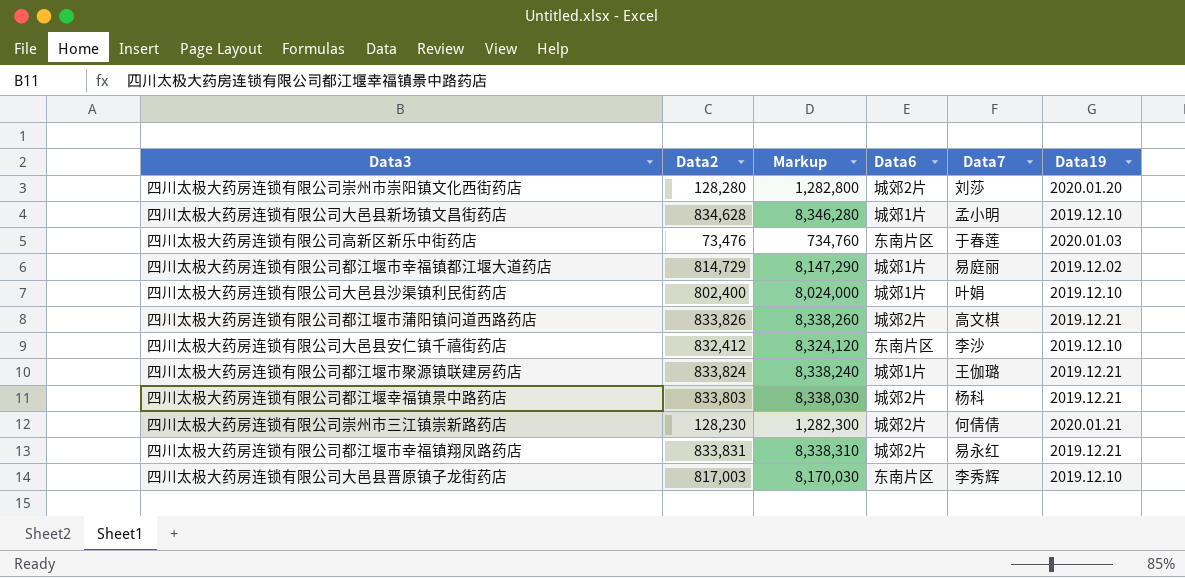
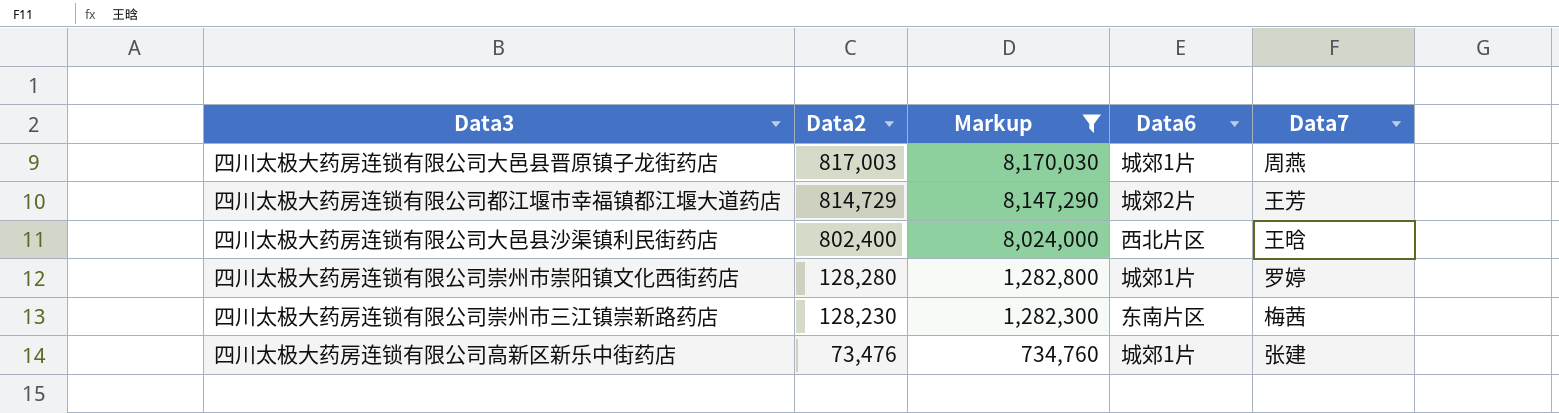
filter: none -> Markup <= 8,170,030
row order: none -> Data2 descending
column Data19 | position: 6 -> none
四川太极大药房连锁有限公司大邑县晋原镇子龙街药店 | Data6: 东南片区 -> 城郊1片
四川太极大药房连锁有限公司大邑县晋原镇子龙街药店 | Data7: 李秀辉 -> 周燕
四川太极大药房连锁有限公司都江堰市幸福镇都江堰大道药店 | Data6: 城郊1片 -> 城郊2片
四川太极大药房连锁有限公司都江堰市幸福镇都江堰大道药店 | Data7: 易庭丽 -> 王芳
四川太极大药房连锁有限公司大邑县沙渠镇利民街药店 | Data6: 城郊1片 -> 西北片区
四川太极大药房连锁有限公司大邑县沙渠镇利民街药店 | Data7: 叶娟 -> 王晗
四川太极大药房连锁有限公司崇州市崇阳镇文化西街药店 | Data6: 城郊2片 -> 城郊1片
四川太极大药房连锁有限公司崇州市崇阳镇文化西街药店 | Data7: 刘莎 -> 罗婷
四川太极大药房连锁有限公司崇州市三江镇崇新路药店 | Data6: 城郊2片 -> 东南片区
四川太极大药房连锁有限公司崇州市三江镇崇新路药店 | Data7: 何倩倩 -> 梅茜
四川太极大药房连锁有限公司高新区新乐中街药店 | Data6: 东南片区 -> 城郊1片
四川太极大药房连锁有限公司高新区新乐中街药店 | Data7: 于春莲 -> 张建

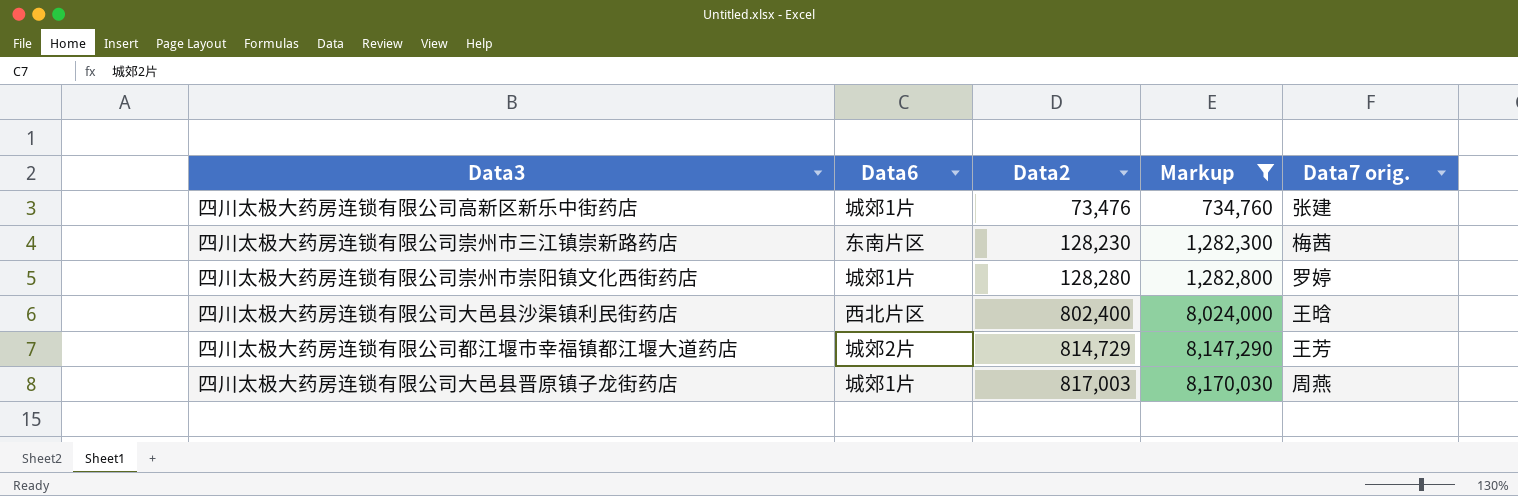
row order: Data2 descending -> Data2 ascending
column Data6 | position: 4 -> 2
column name: Data7 -> Data7 orig.

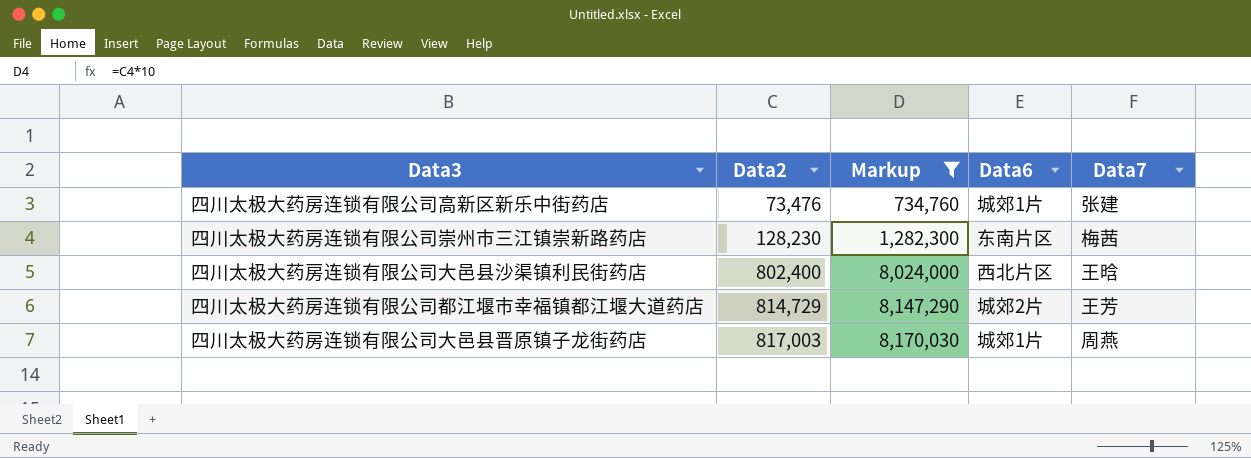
column Data6 | position: 2 -> 4
column name: Data7 orig. -> Data7
row 四川太极大药房连锁有限公司崇州市崇阳镇文化西街药店: 城郊1片 | 128,280 | 1,282,800 | 罗婷 -> none

